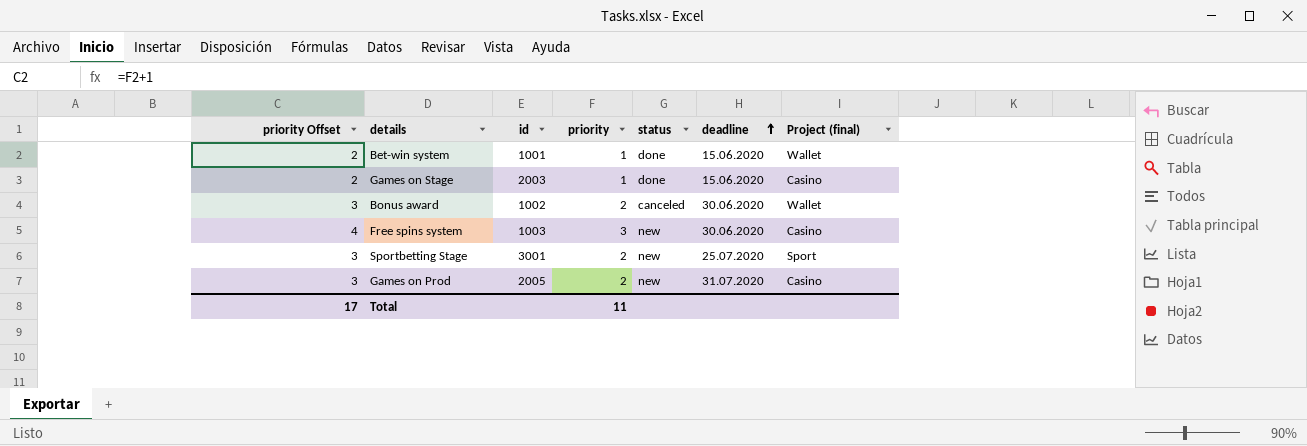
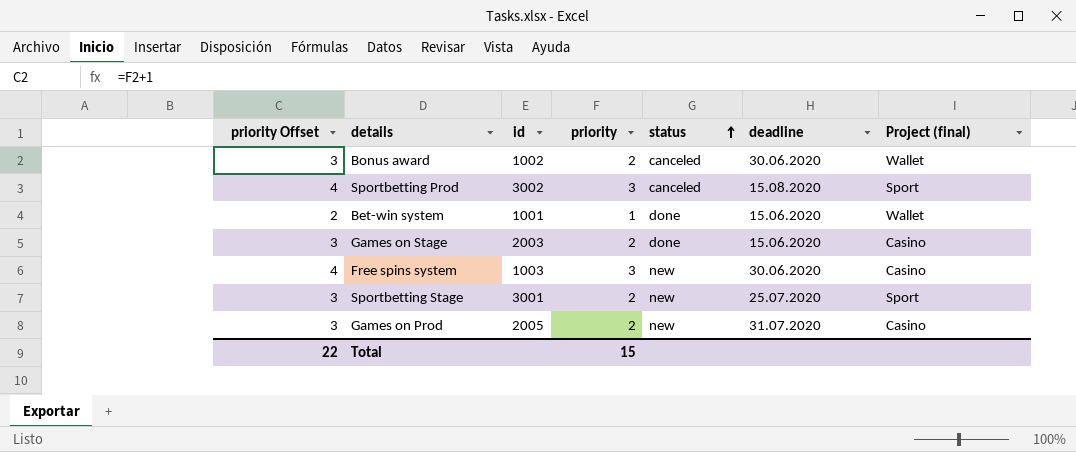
row order: deadline ascending -> status ascending
row Sportbetting Prod: none -> 4 | 3002 | 3 | canceled | 15.08.2020 | Sport
Games on Stage | priority Offset: 2 -> 3
Games on Stage | priority: 1 -> 2
Total | priority Offset: 17 -> 22
Total | priority: 11 -> 15

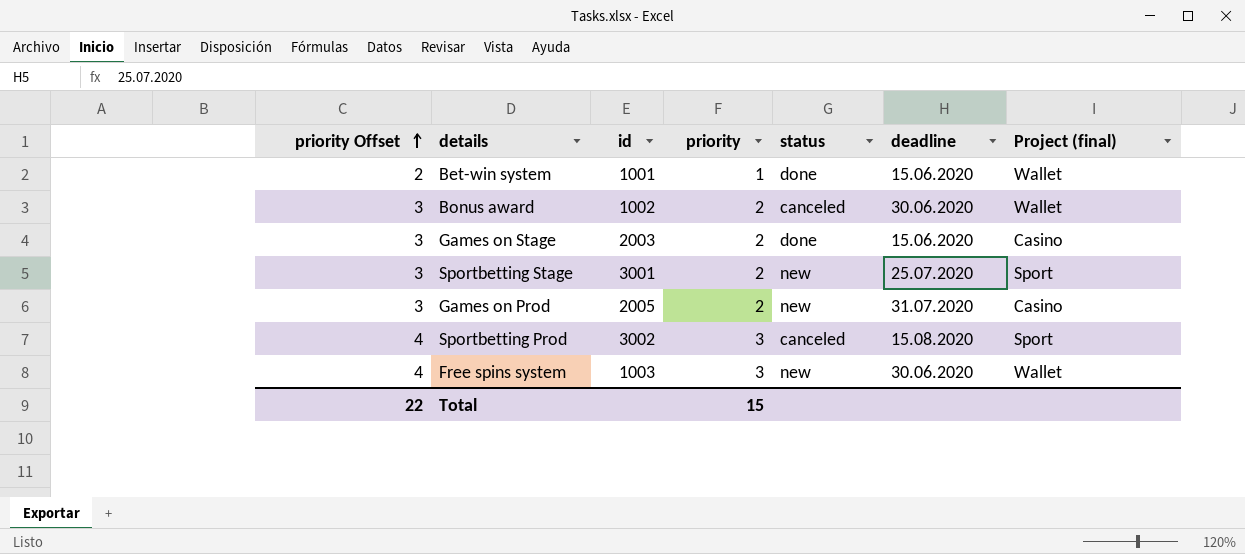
row order: status ascending -> priority Offset ascending
Free spins system | Project (final): Casino -> Wallet

